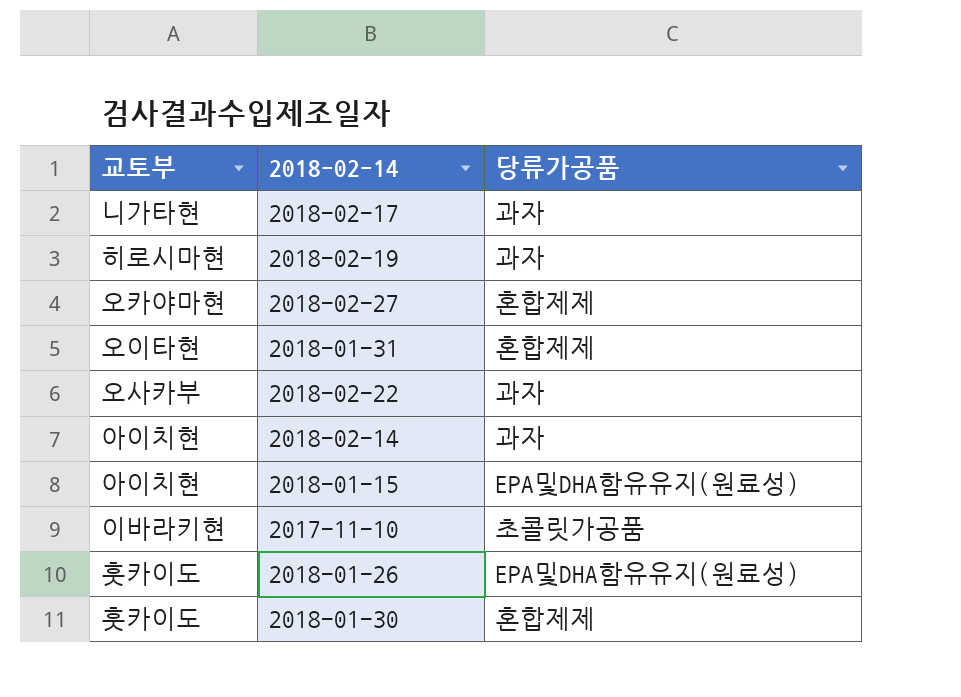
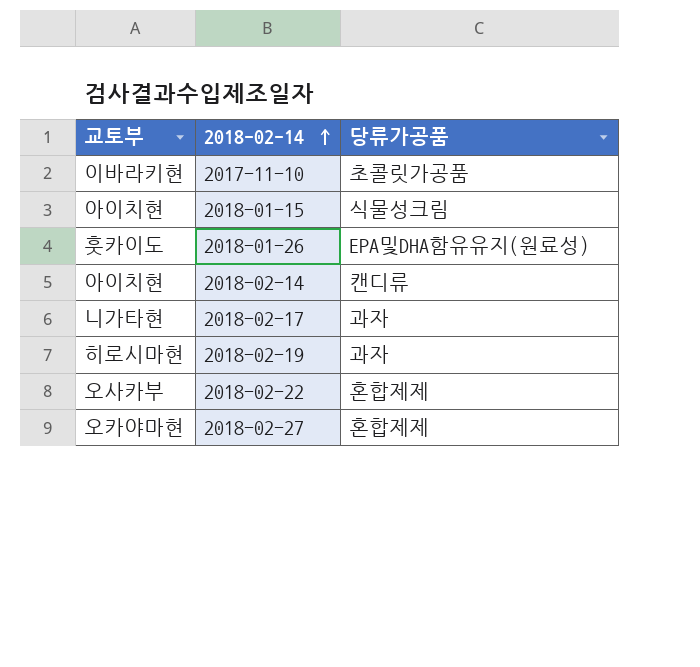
row order: none -> 2018-02-14 ascending
row 2018-01-31: 오이타현 | 혼합제제 -> none
row 2018-01-30: 훗카이도 | 혼합제제 -> none
2018-01-15 | 당류가공품: EPA및DHA함유유지(원료성) -> 식물성크림
2018-02-14 | 당류가공품: 과자 -> 캔디류
2018-02-22 | 당류가공품: 과자 -> 혼합제제

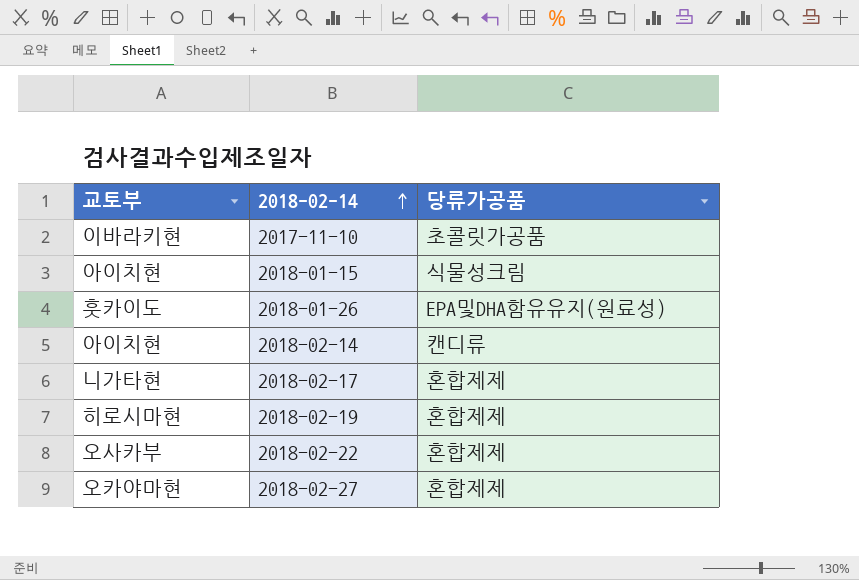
2018-02-17 | 당류가공품: 과자 -> 혼합제제
2018-02-19 | 당류가공품: 과자 -> 혼합제제

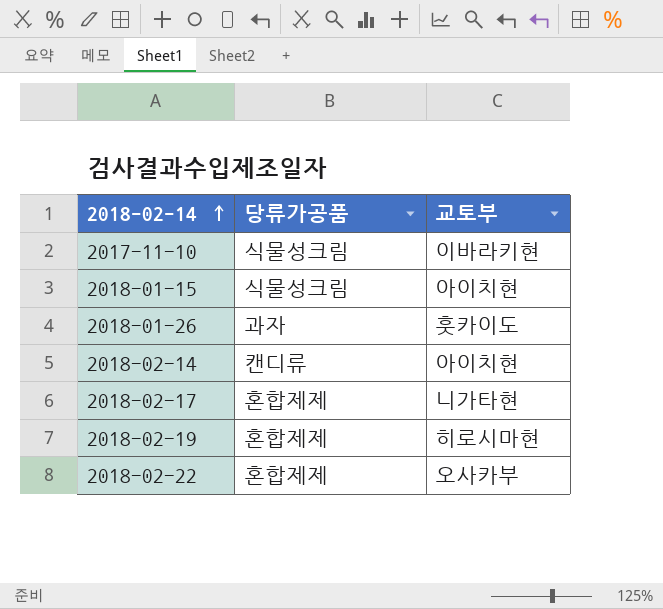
column 교토부 | position: 1 -> 3
row 2018-02-27: 오카야마현 | 혼합제제 -> none
2017-11-10 | 당류가공품: 초콜릿가공품 -> 식물성크림
2018-01-26 | 당류가공품: EPA및DHA함유유지(원료성) -> 과자

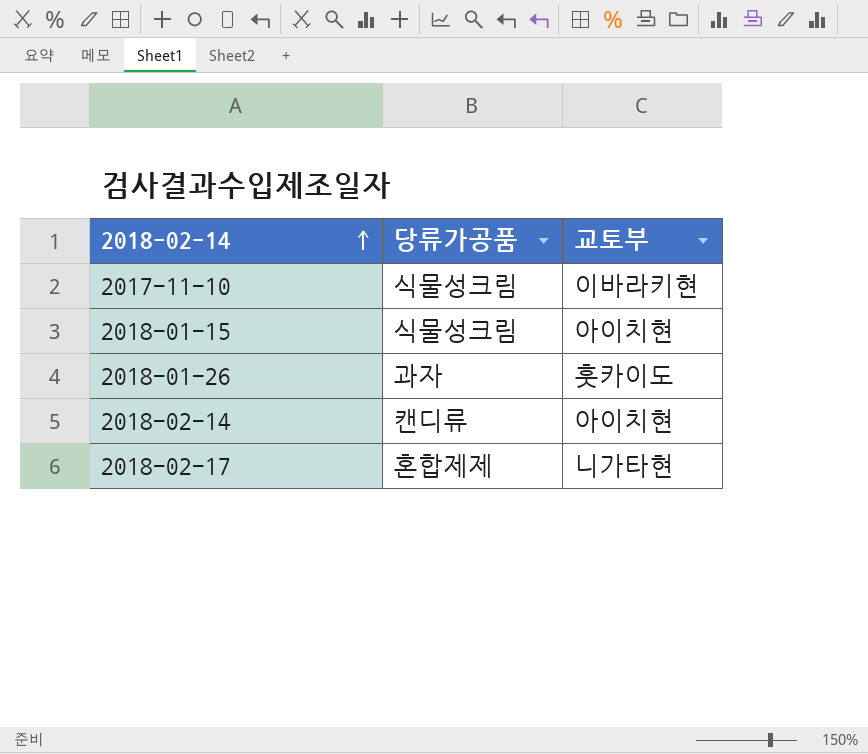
row 2018-02-19: 혼합제제 | 히로시마현 -> none
row 2018-02-22: 혼합제제 | 오사카부 -> none

